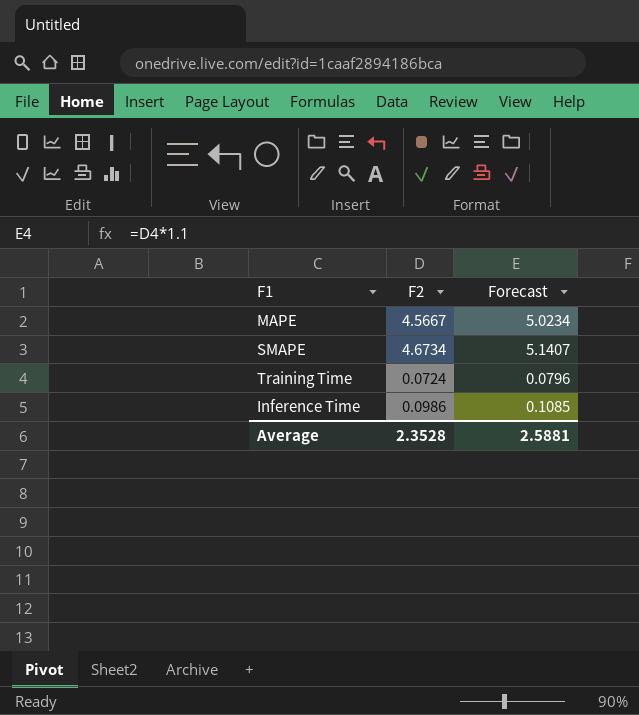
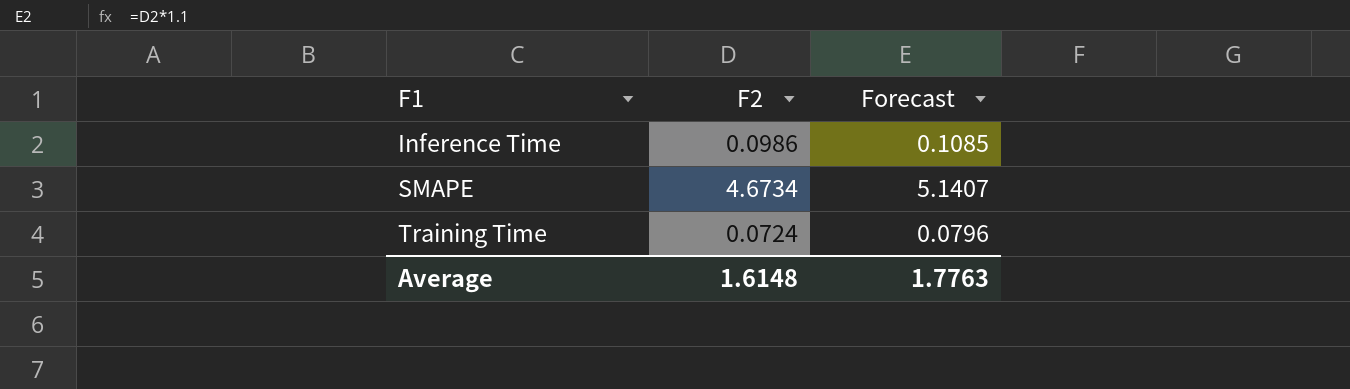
row order: none -> F1 ascending
row MAPE: 4.5667 | 5.0234 -> none
Average | F2: 2.3528 -> 1.6148
Average | Forecast: 2.5881 -> 1.7763

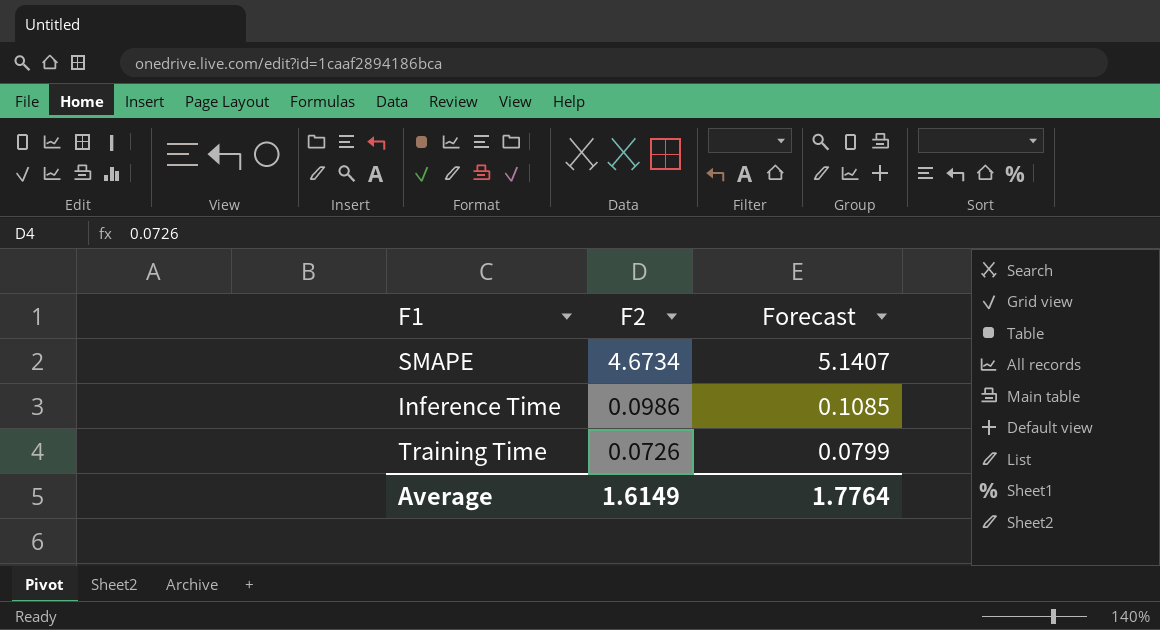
row order: F1 ascending -> F2 descending
Training Time | F2: 0.0724 -> 0.0726
Training Time | Forecast: 0.0796 -> 0.0799
Average | F2: 1.6148 -> 1.6149
Average | Forecast: 1.7763 -> 1.7764

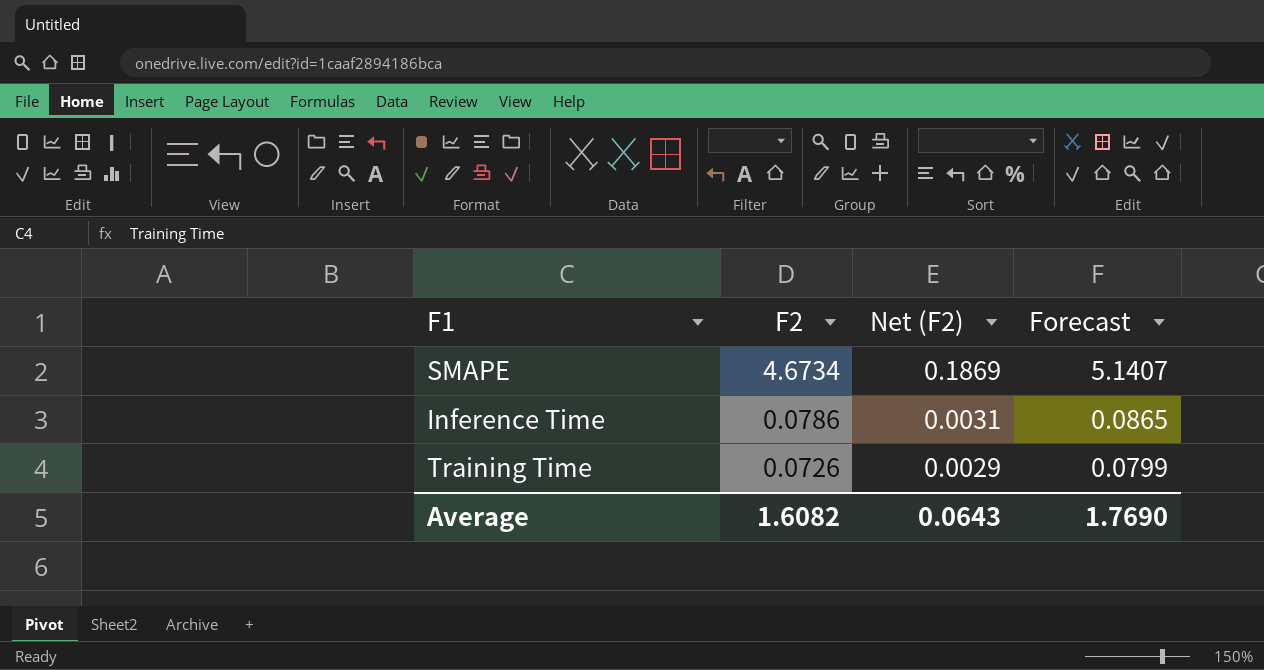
column Net (F2) | formula: none -> [F2] * 0.04
Inference Time | F2: 0.0986 -> 0.0786
Inference Time | Forecast: 0.1085 -> 0.0865
Average | F2: 1.6149 -> 1.6082
Average | Forecast: 1.7764 -> 1.7690

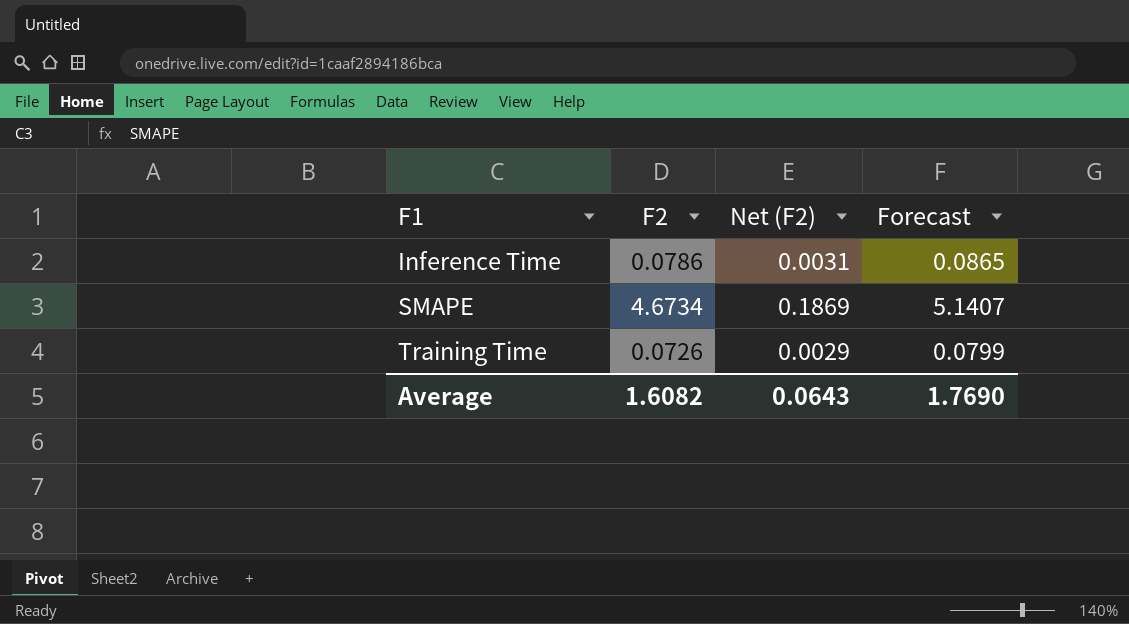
row order: F2 descending -> F1 ascending

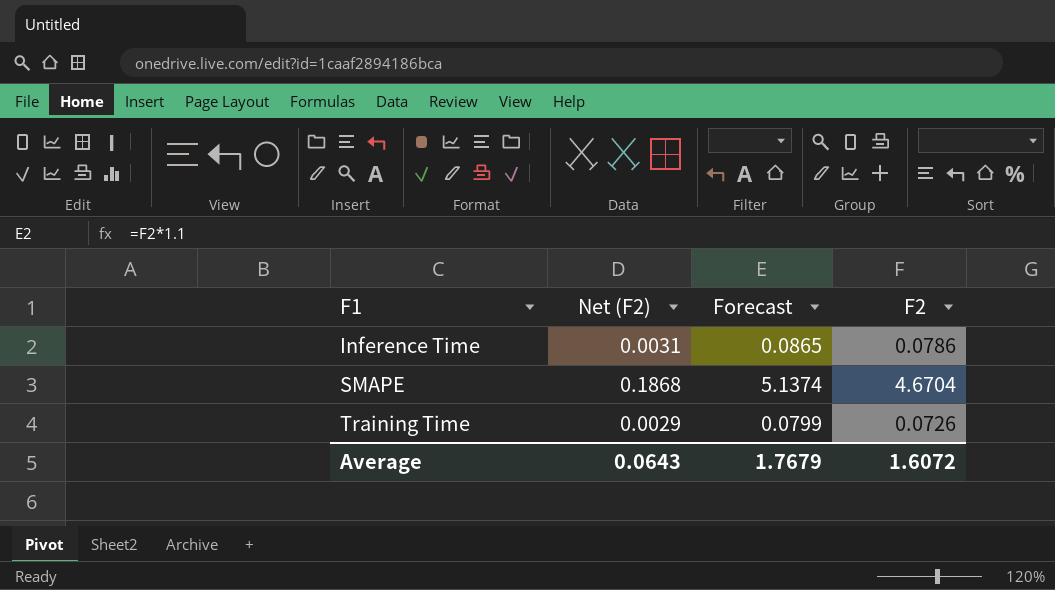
column F2 | position: 2 -> 4
SMAPE | Net (F2): 0.1869 -> 0.1868
SMAPE | Forecast: 5.1407 -> 5.1374
SMAPE | F2: 4.6734 -> 4.6704
Average | Forecast: 1.7690 -> 1.7679
Average | F2: 1.6082 -> 1.6072

